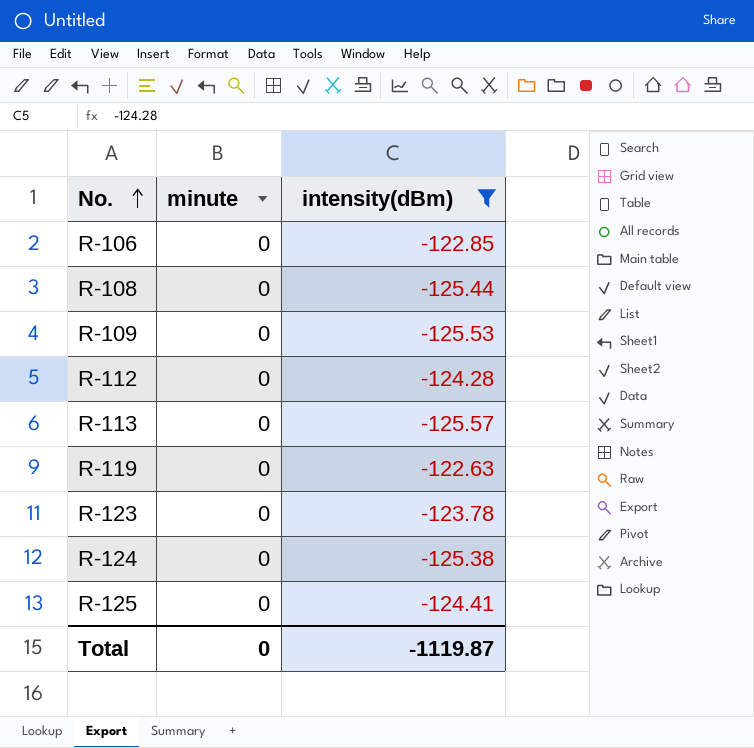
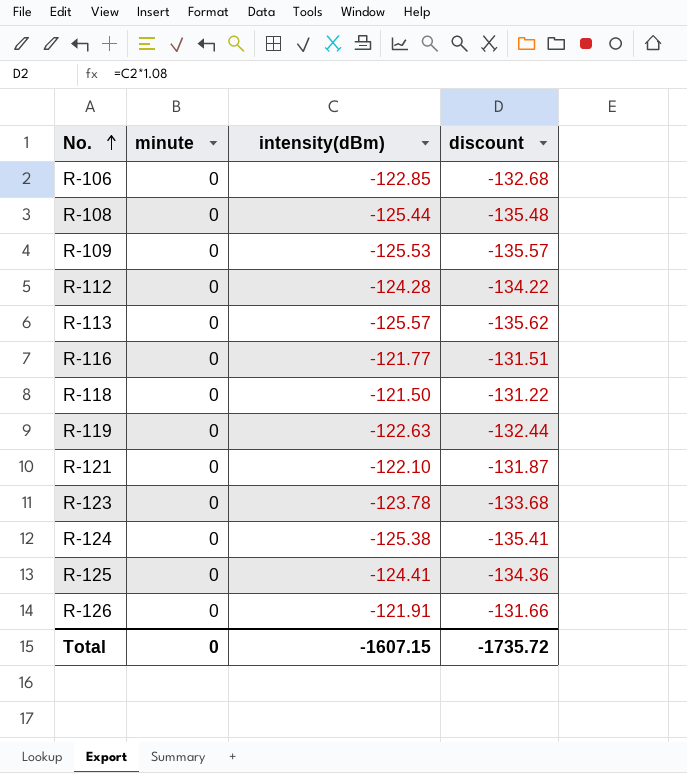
filter: intensity(dBm) <= -122.63 -> none
column discount | formula: none -> [intensity(dBm)] * 1.08
Total | intensity(dBm): -1119.87 -> -1607.15

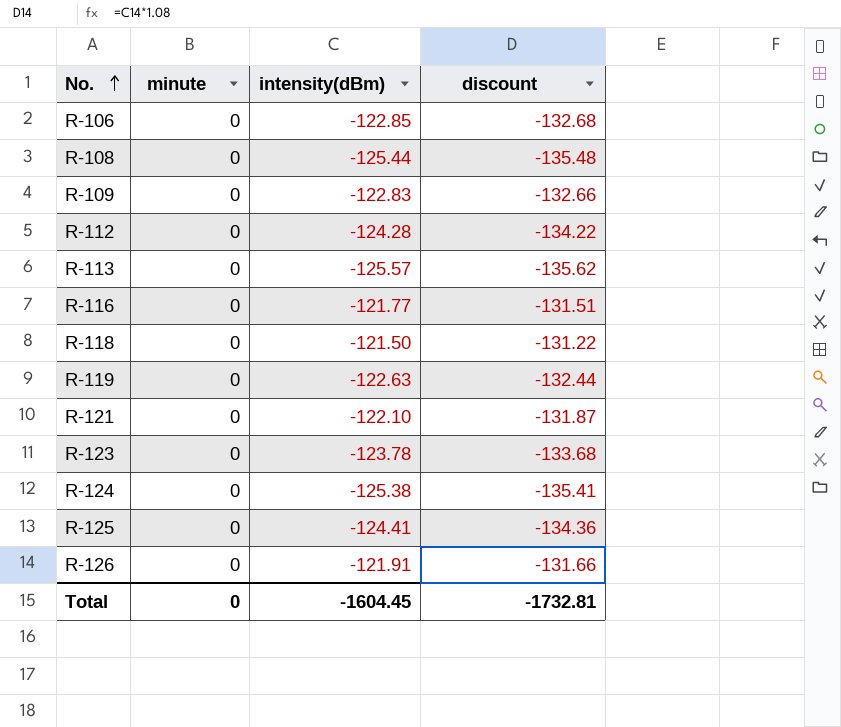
R-109 | intensity(dBm): -125.53 -> -122.83
R-109 | discount: -135.57 -> -132.66
Total | intensity(dBm): -1607.15 -> -1604.45
Total | discount: -1735.72 -> -1732.81

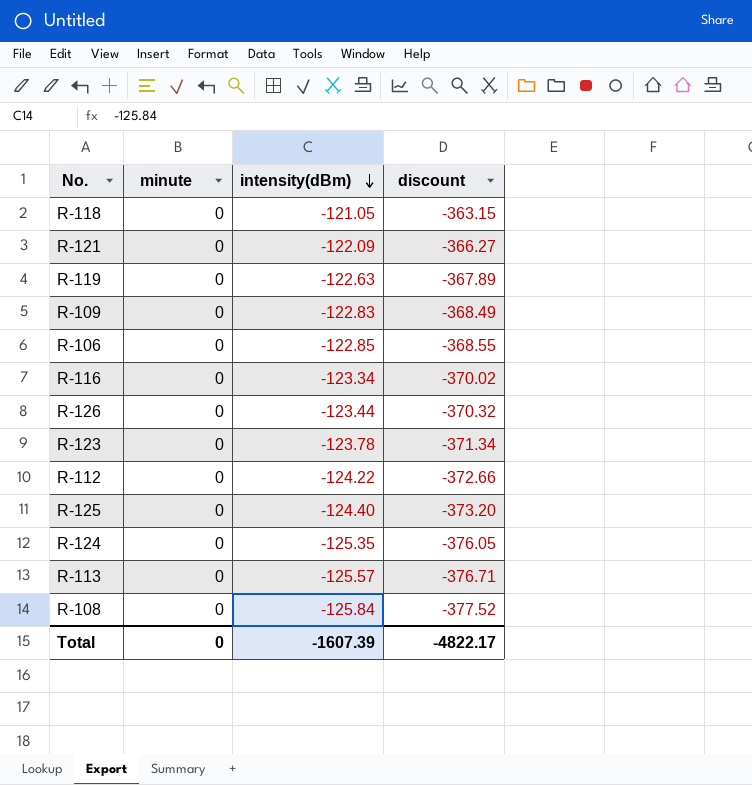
row order: No. ascending -> intensity(dBm) descending
column discount | formula: [intensity(dBm)] * 1.08 -> [intensity(dBm)] * 3
R-118 | intensity(dBm): -121.50 -> -121.05
R-121 | intensity(dBm): -122.10 -> -122.09
R-116 | intensity(dBm): -121.77 -> -123.34
R-126 | intensity(dBm): -121.91 -> -123.44
R-112 | intensity(dBm): -124.28 -> -124.22
R-125 | intensity(dBm): -124.41 -> -124.40
R-124 | intensity(dBm): -125.38 -> -125.35
R-108 | intensity(dBm): -125.44 -> -125.84
Total | intensity(dBm): -1604.45 -> -1607.39
Total | discount: -1732.81 -> -4822.17

